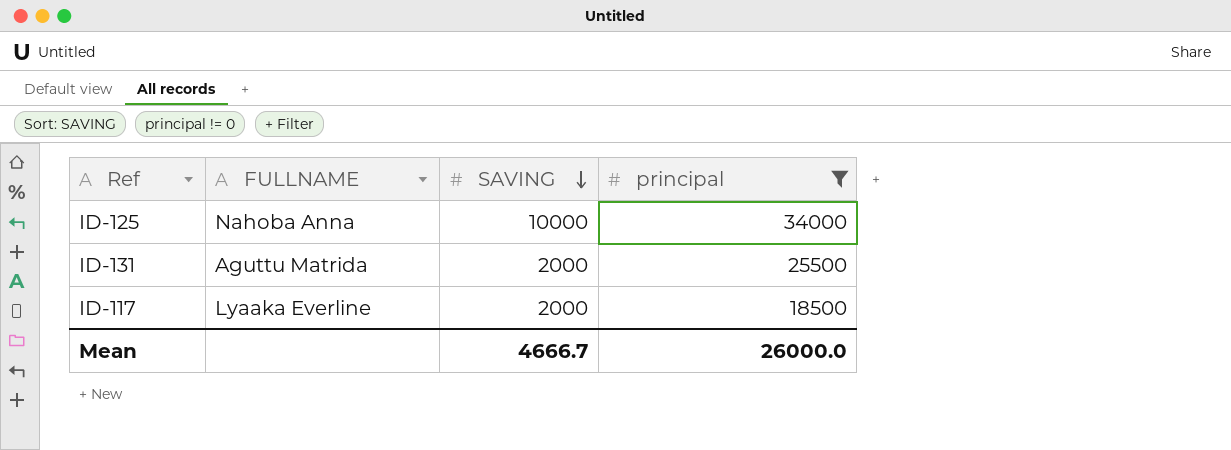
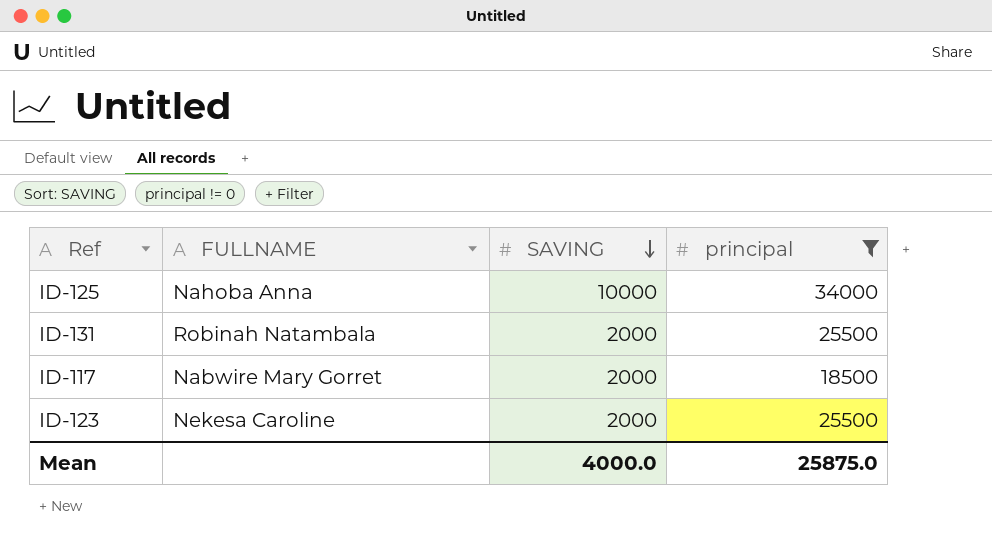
ID-131 | FULLNAME: Aguttu Matrida -> Robinah Natambala
ID-117 | FULLNAME: Lyaaka Everline -> Nabwire Mary Gorret
row ID-123: none -> Nekesa Caroline | 2000 | 25500
Mean | SAVING: 4666.7 -> 4000.0
Mean | principal: 26000.0 -> 25875.0

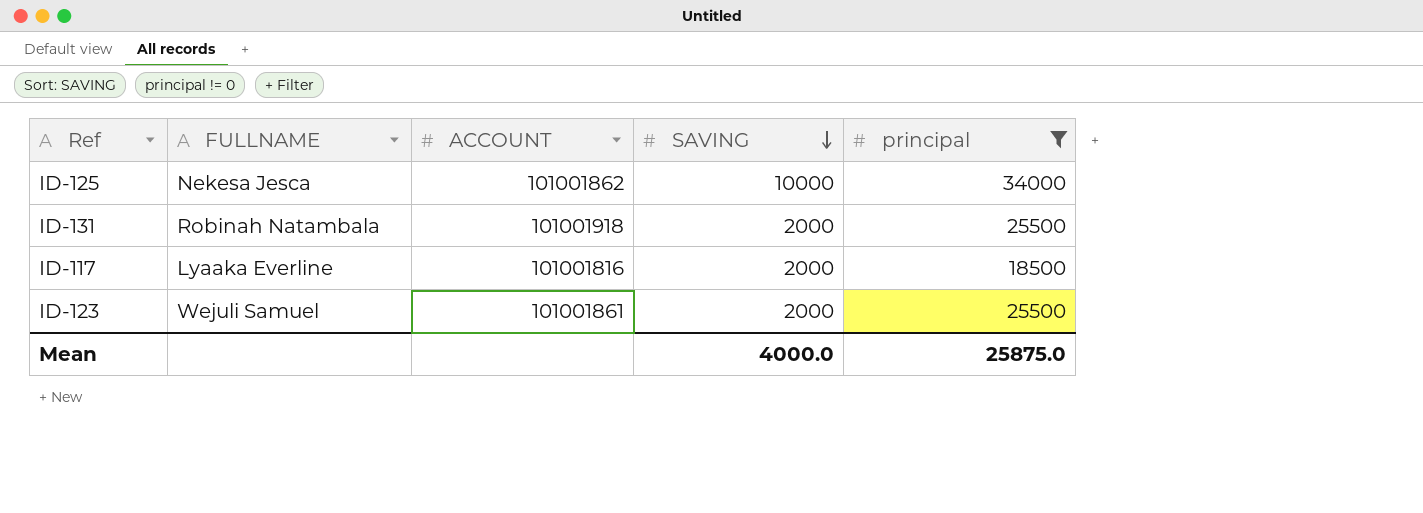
column ACCOUNT | position: none -> 3
ID-125 | FULLNAME: Nahoba Anna -> Nekesa Jesca
ID-117 | FULLNAME: Nabwire Mary Gorret -> Lyaaka Everline
ID-123 | FULLNAME: Nekesa Caroline -> Wejuli Samuel

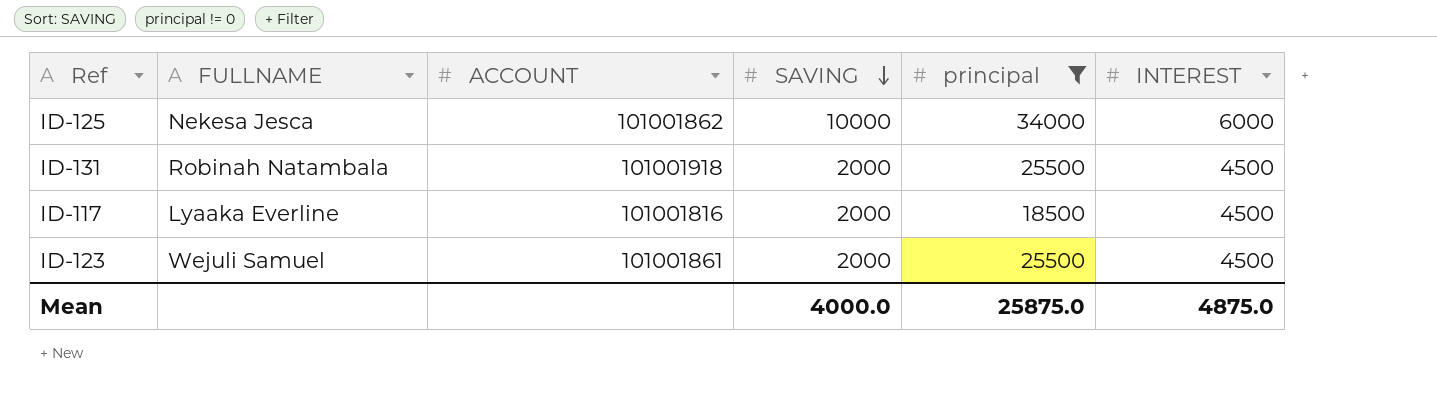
column INTEREST | position: none -> 6

